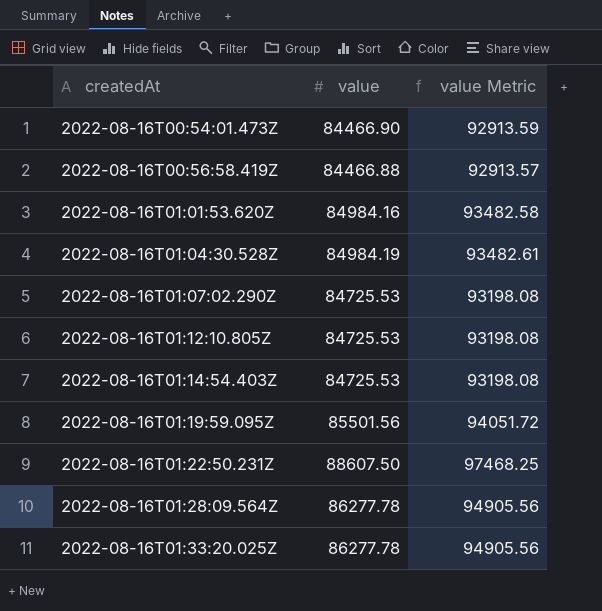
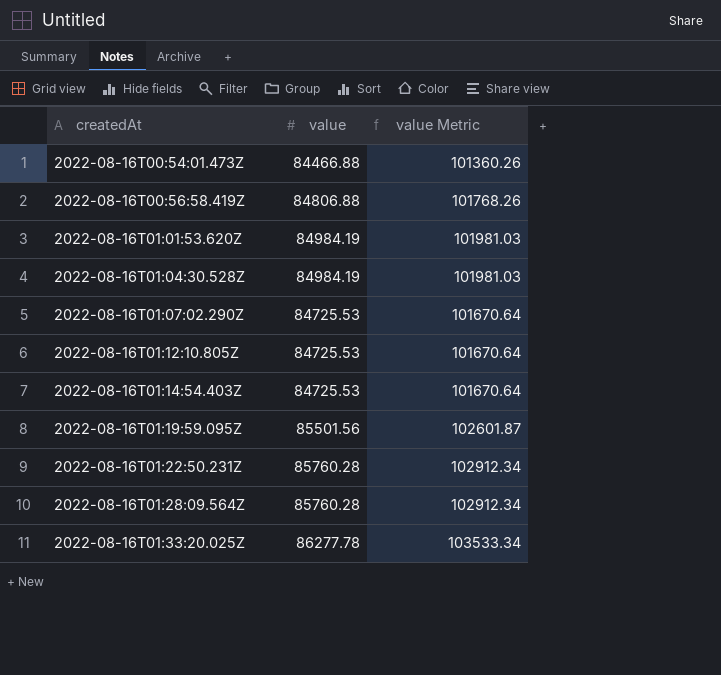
column value Metric | formula: [value] * 1.1 -> [value] * 1.2
2022-08-16T00:54:01.473Z | value: 84466.90 -> 84466.88
2022-08-16T00:56:58.419Z | value: 84466.88 -> 84806.88
2022-08-16T01:01:53.620Z | value: 84984.16 -> 84984.19
2022-08-16T01:22:50.231Z | value: 88607.50 -> 85760.28
2022-08-16T01:28:09.564Z | value: 86277.78 -> 85760.28

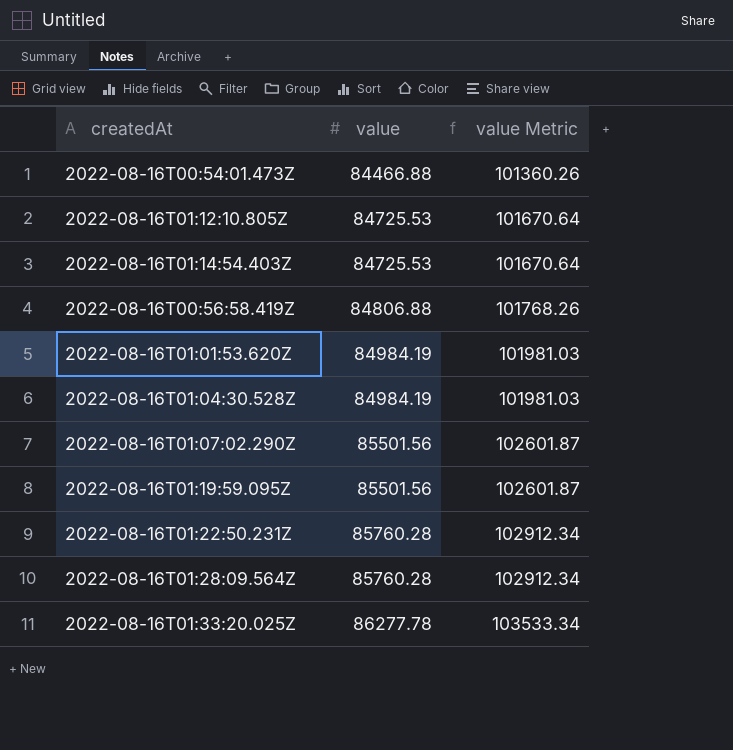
row order: createdAt ascending -> value ascending
2022-08-16T01:07:02.290Z | value: 84725.53 -> 85501.56
2022-08-16T01:07:02.290Z | value Metric: 101670.64 -> 102601.87

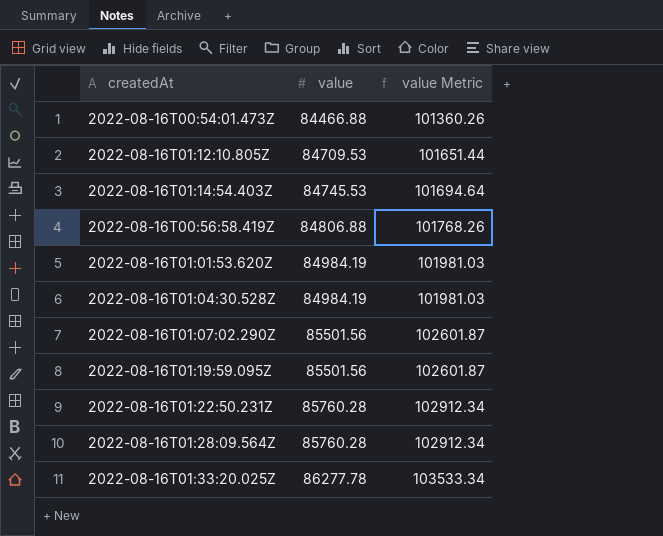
2022-08-16T01:12:10.805Z | value: 84725.53 -> 84709.53
2022-08-16T01:12:10.805Z | value Metric: 101670.64 -> 101651.44
2022-08-16T01:14:54.403Z | value: 84725.53 -> 84745.53
2022-08-16T01:14:54.403Z | value Metric: 101670.64 -> 101694.64

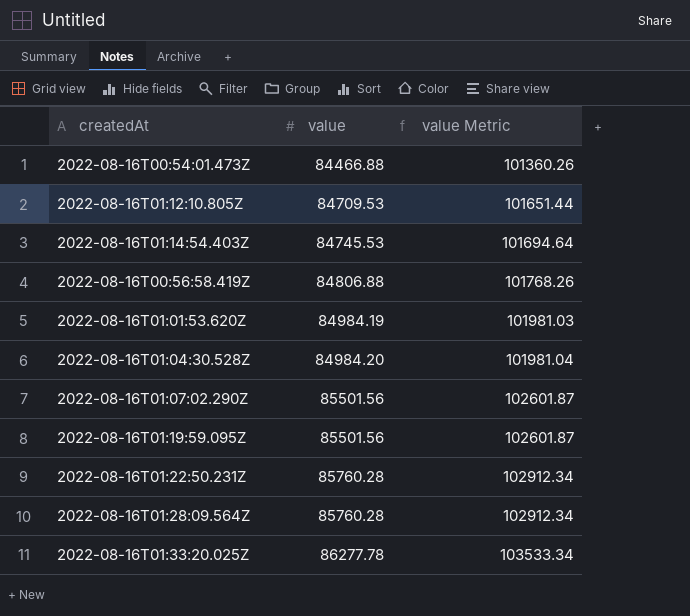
2022-08-16T01:04:30.528Z | value: 84984.19 -> 84984.20
2022-08-16T01:04:30.528Z | value Metric: 101981.03 -> 101981.04

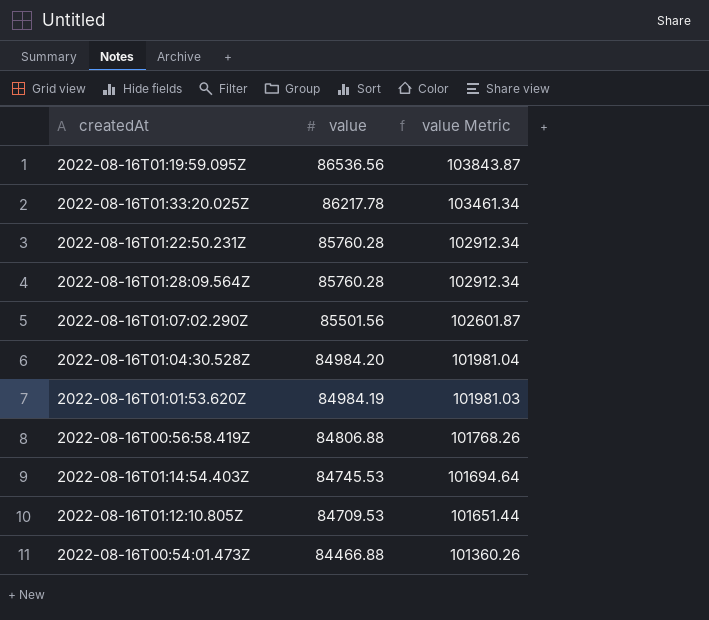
row order: value ascending -> value descending
2022-08-16T01:19:59.095Z | value: 85501.56 -> 86536.56
2022-08-16T01:19:59.095Z | value Metric: 102601.87 -> 103843.87
2022-08-16T01:33:20.025Z | value: 86277.78 -> 86217.78
2022-08-16T01:33:20.025Z | value Metric: 103533.34 -> 103461.34

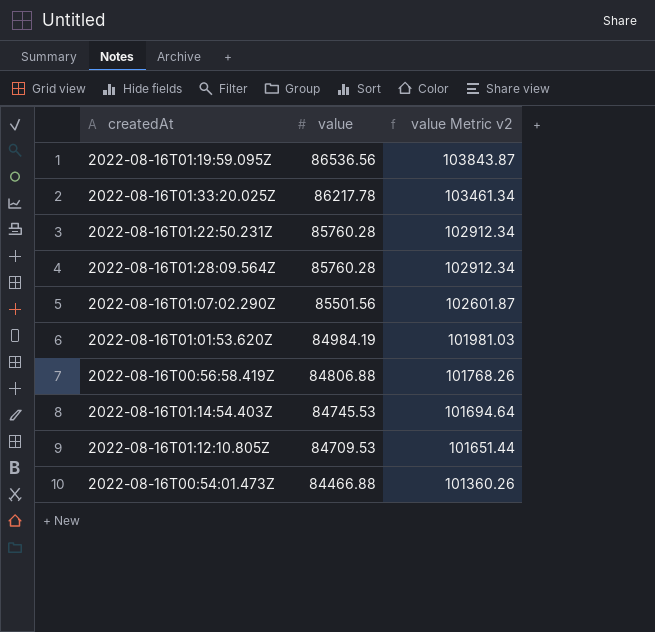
column name: value Metric -> value Metric v2
row 2022-08-16T01:04:30.528Z: 84984.20 | 101981.04 -> none

